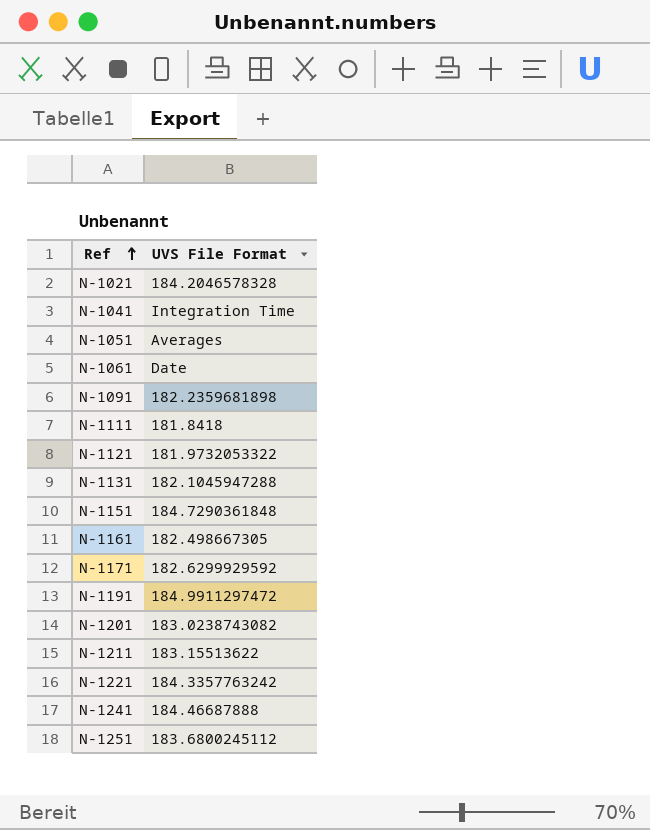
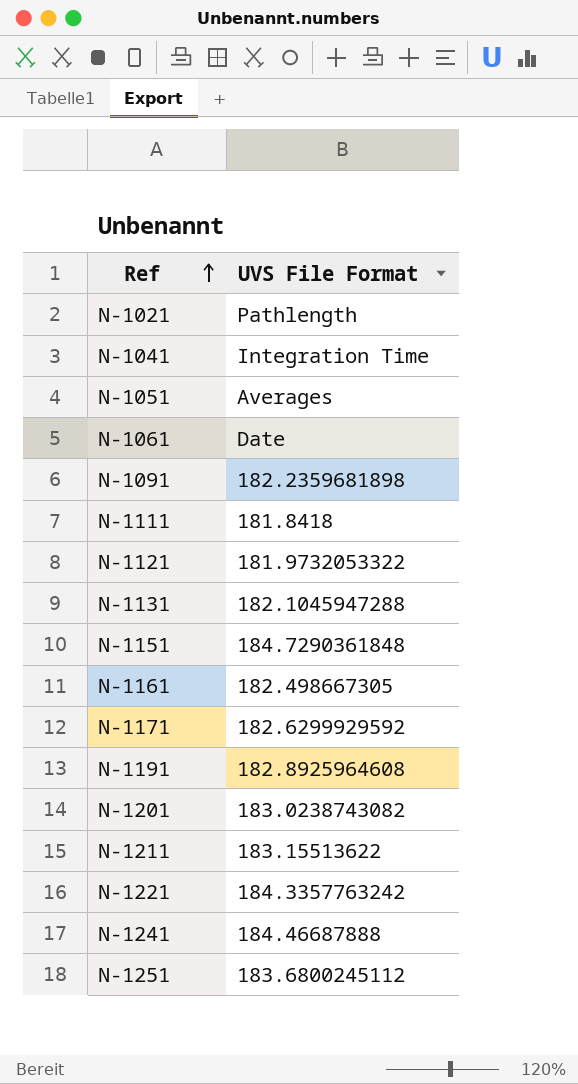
N-1021 | UVS File Format: 184.2046578328 -> Pathlength
N-1191 | UVS File Format: 184.9911297472 -> 182.8925964608

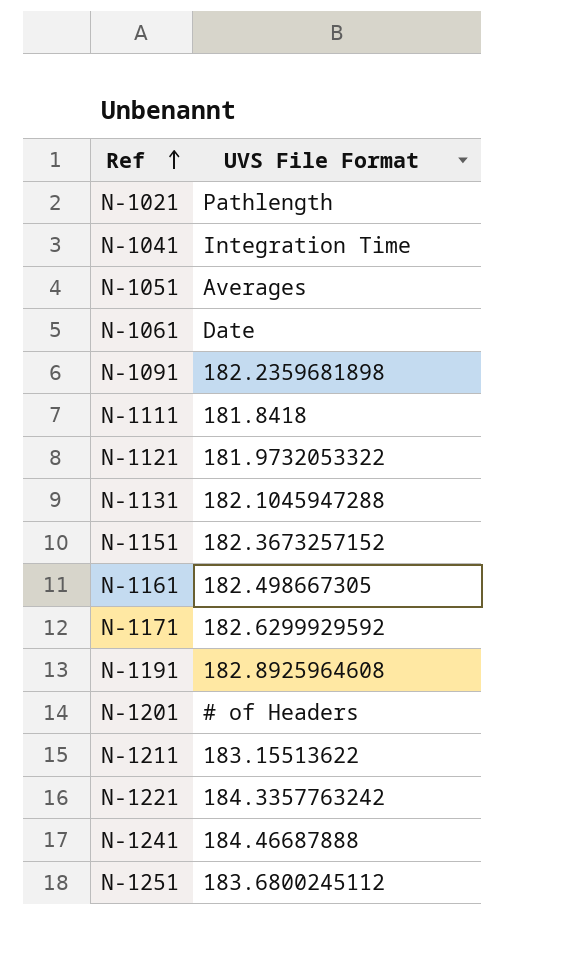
N-1151 | UVS File Format: 184.7290361848 -> 182.3673257152
N-1201 | UVS File Format: 183.0238743082 -> # of Headers

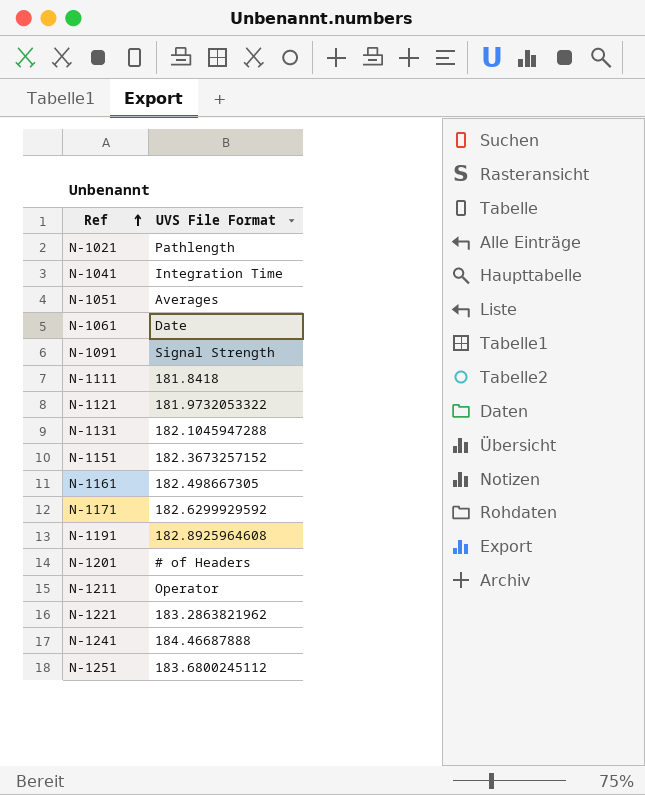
N-1091 | UVS File Format: 182.2359681898 -> Signal Strength
N-1211 | UVS File Format: 183.15513622 -> Operator
N-1221 | UVS File Format: 184.3357763242 -> 183.2863821962

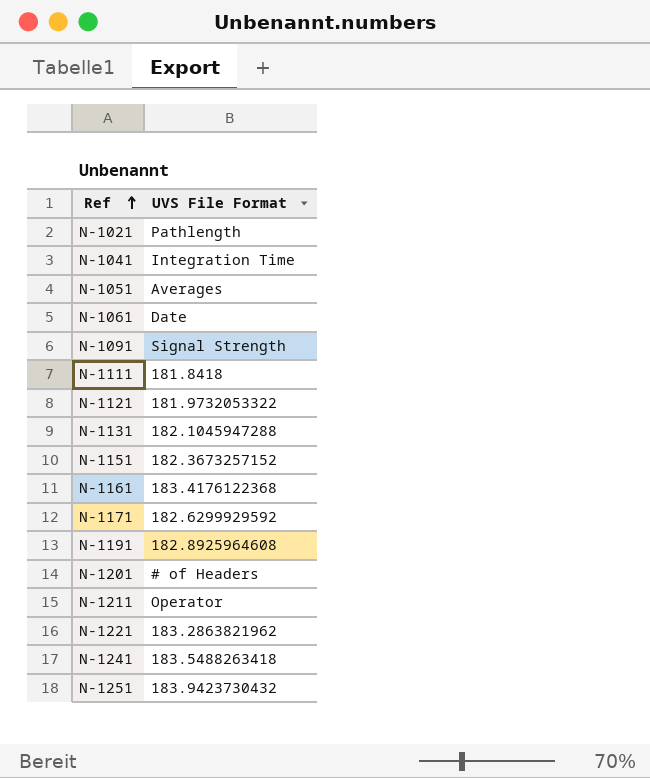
N-1161 | UVS File Format: 182.498667305 -> 183.4176122368
N-1241 | UVS File Format: 184.46687888 -> 183.5488263418
N-1251 | UVS File Format: 183.6800245112 -> 183.9423730432

